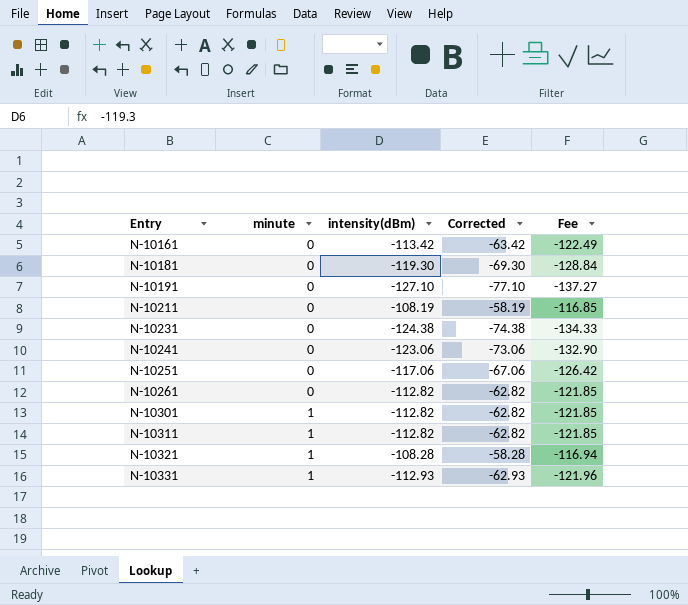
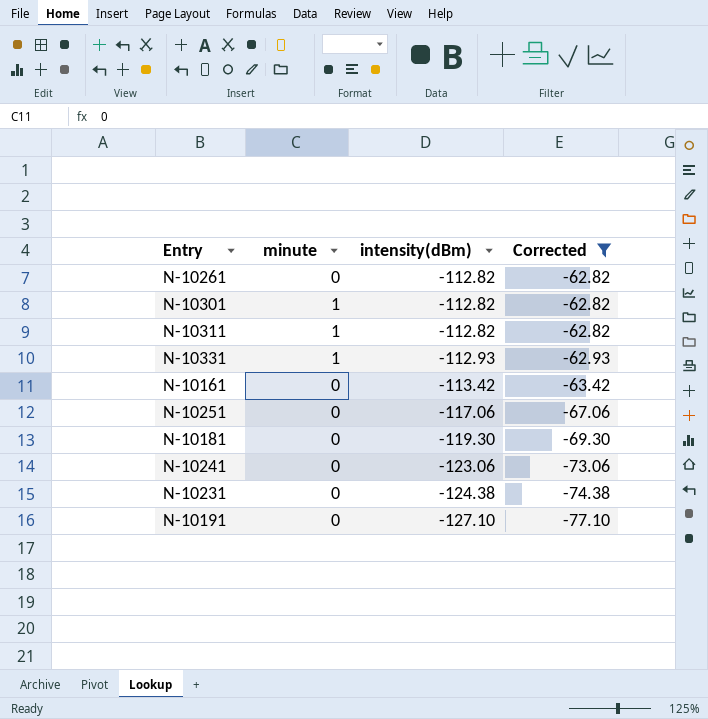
filter: none -> Corrected <= -62.82
row order: Entry ascending -> intensity(dBm) descending
column Fee | formula: [intensity(dBm)] * 1.08 -> none

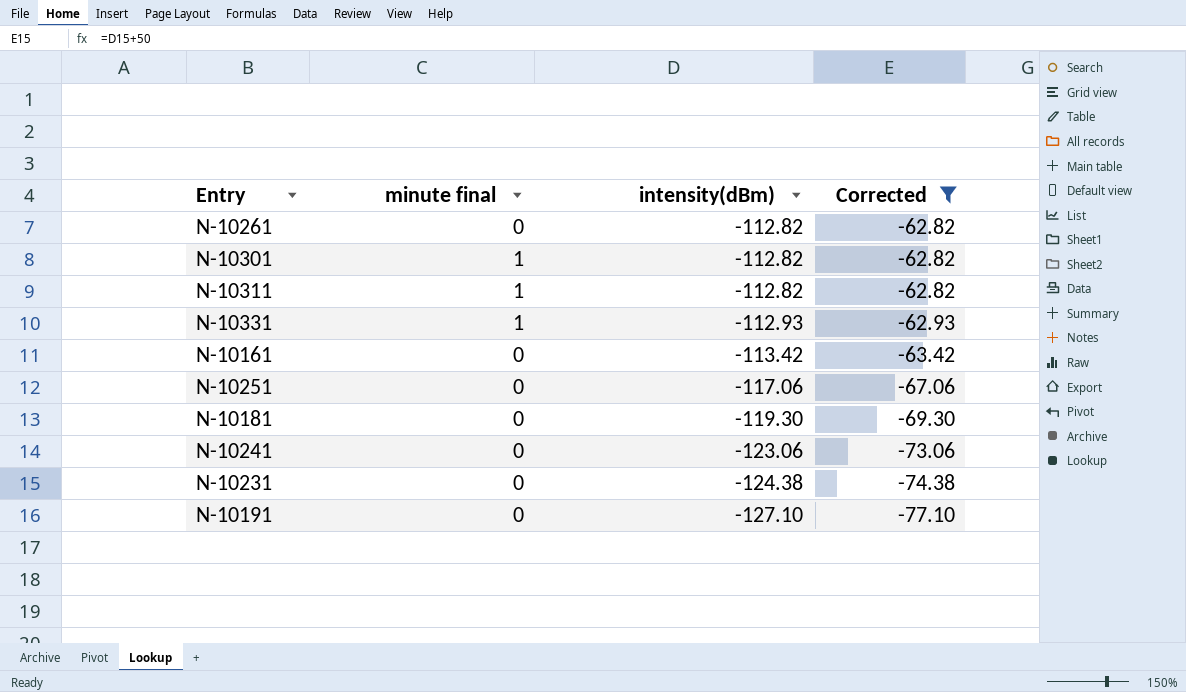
column name: minute -> minute final

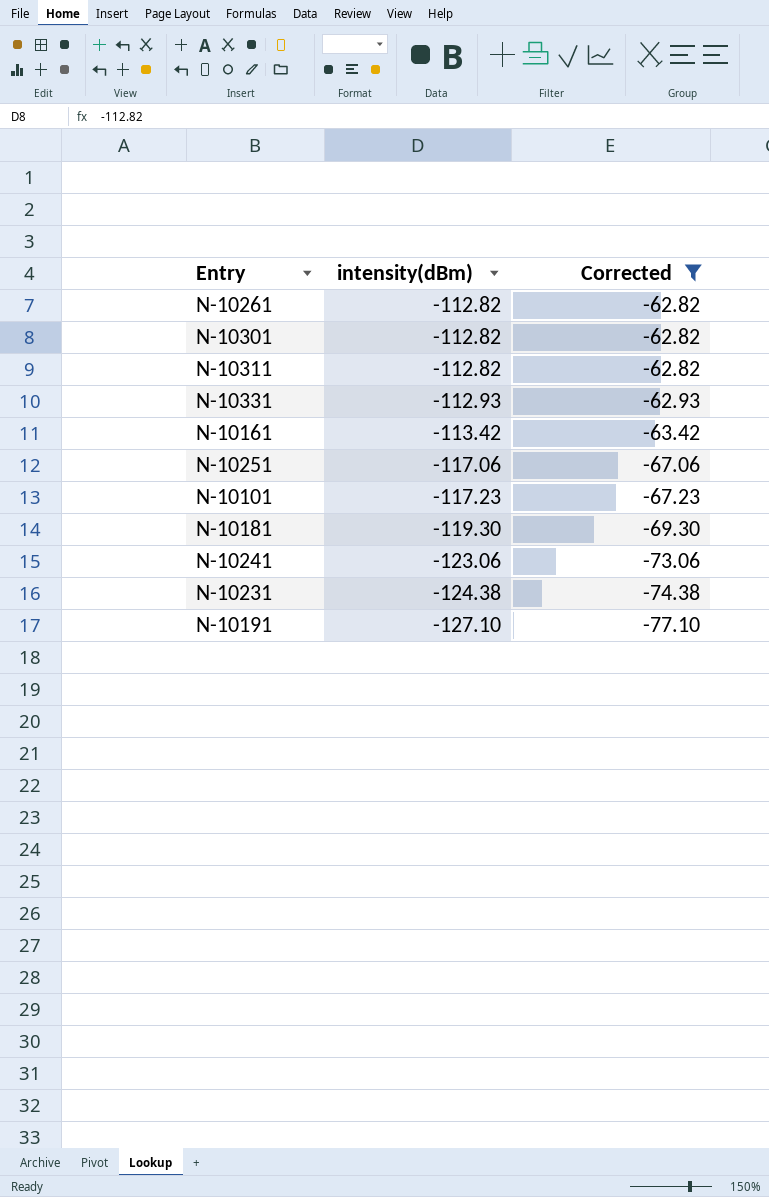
column minute final | position: 2 -> none
row N-10101: none -> -117.23 | -67.23

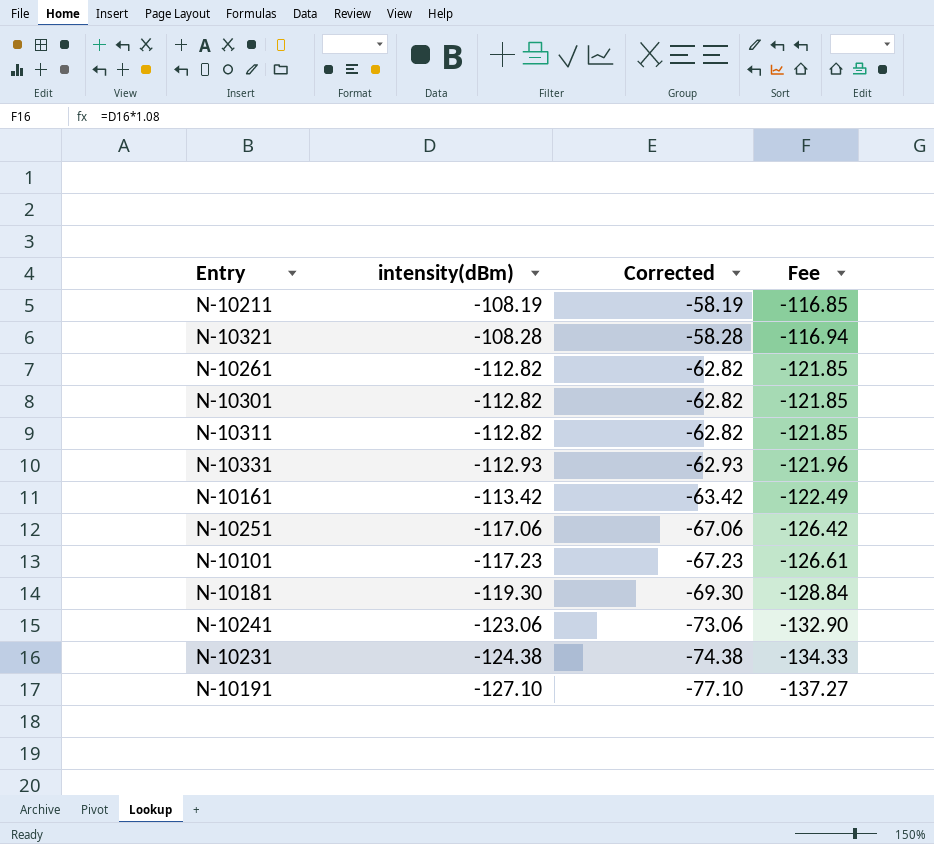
filter: Corrected <= -62.82 -> none
column Fee | formula: none -> [intensity(dBm)] * 1.08

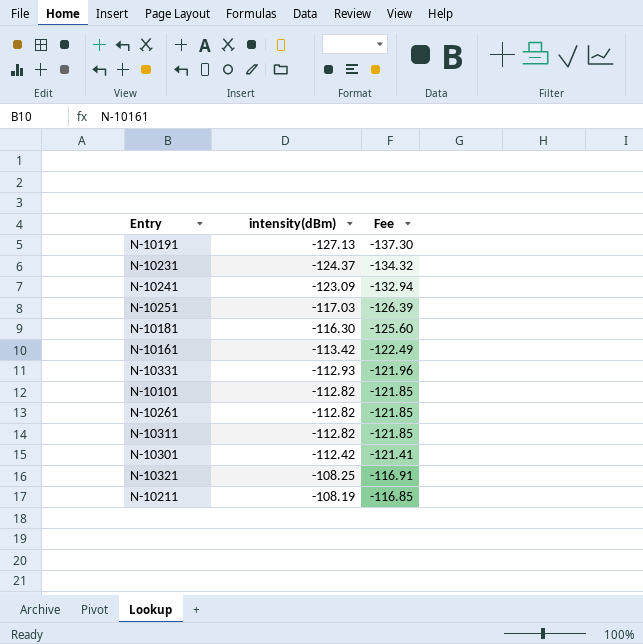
row order: intensity(dBm) descending -> intensity(dBm) ascending
column Corrected | formula: [intensity(dBm)] + 50 -> none
N-10191 | intensity(dBm): -127.10 -> -127.13
N-10191 | Fee: -137.27 -> -137.30
N-10231 | intensity(dBm): -124.38 -> -124.37
N-10231 | Fee: -134.33 -> -134.32
N-10241 | intensity(dBm): -123.06 -> -123.09
N-10241 | Fee: -132.90 -> -132.94
N-10251 | intensity(dBm): -117.06 -> -117.03
N-10251 | Fee: -126.42 -> -126.39
N-10181 | intensity(dBm): -119.30 -> -116.30
N-10181 | Fee: -128.84 -> -125.60
N-10101 | intensity(dBm): -117.23 -> -112.82
N-10101 | Fee: -126.61 -> -121.85
N-10301 | intensity(dBm): -112.82 -> -112.42
N-10301 | Fee: -121.85 -> -121.41
N-10321 | intensity(dBm): -108.28 -> -108.25
N-10321 | Fee: -116.94 -> -116.91

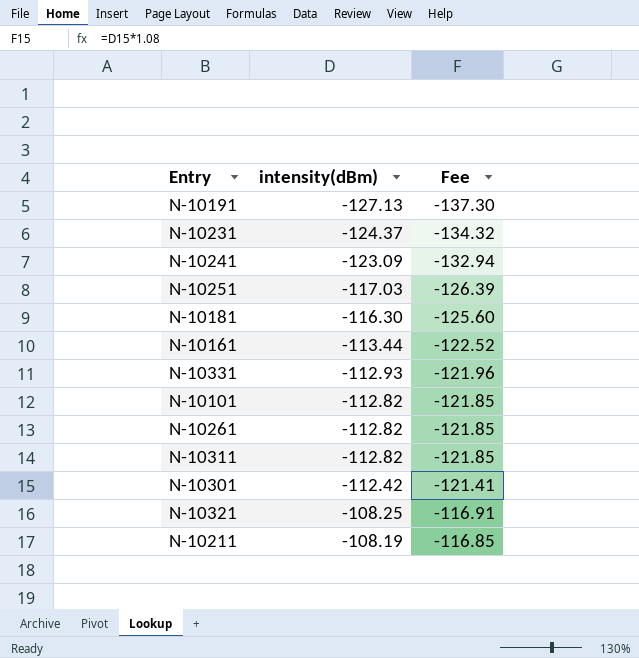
N-10161 | intensity(dBm): -113.42 -> -113.44
N-10161 | Fee: -122.49 -> -122.52

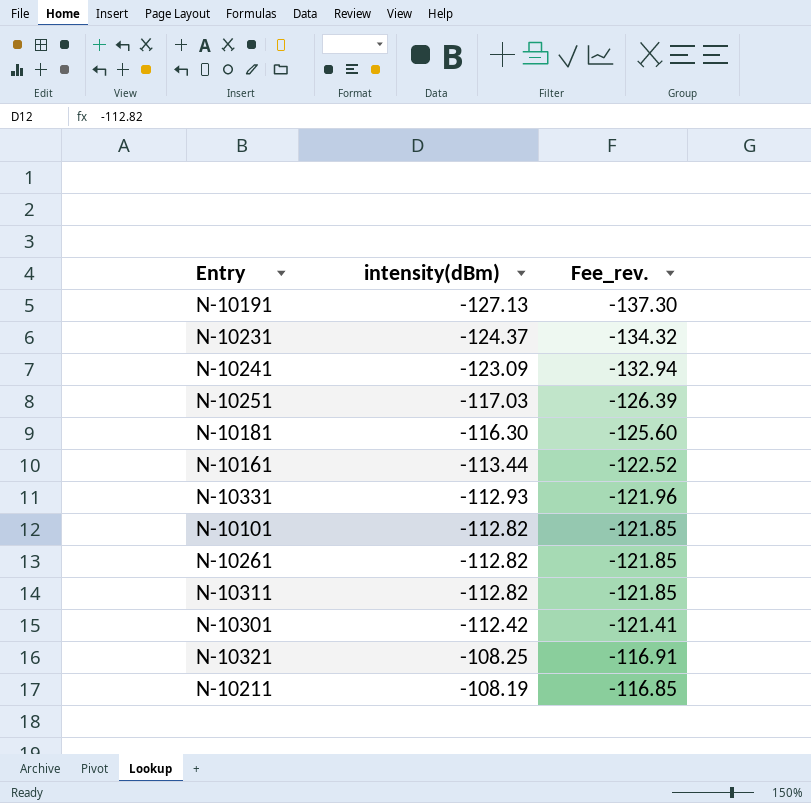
column name: Fee -> Fee_rev.

